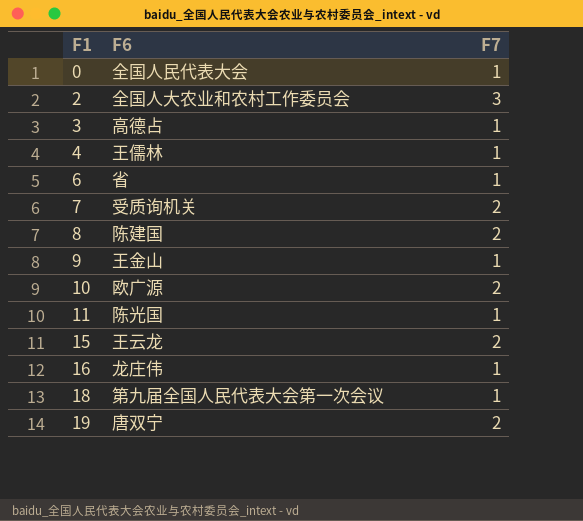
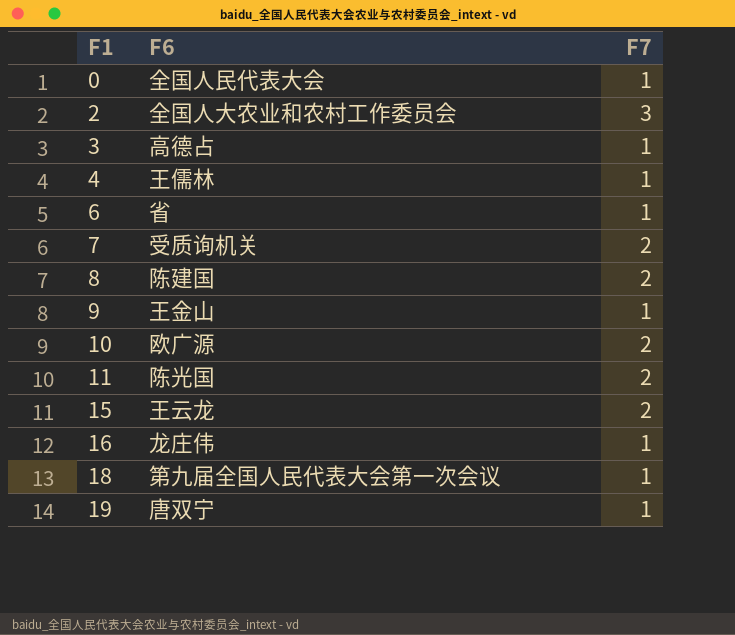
11 | F7: 1 -> 2
19 | F7: 2 -> 1

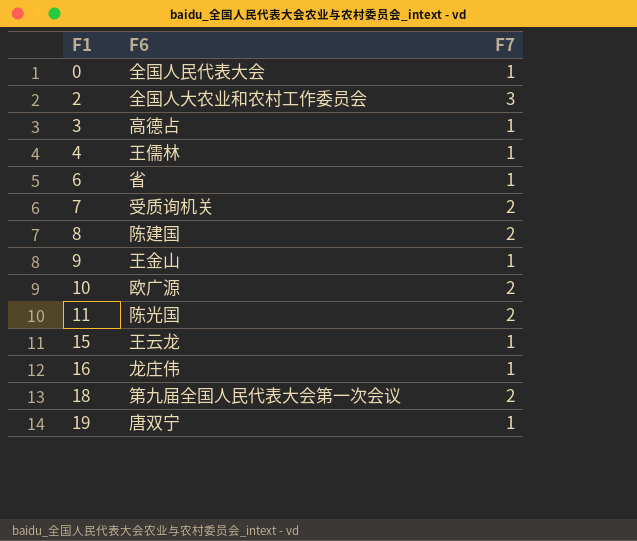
15 | F7: 2 -> 1
18 | F7: 1 -> 2

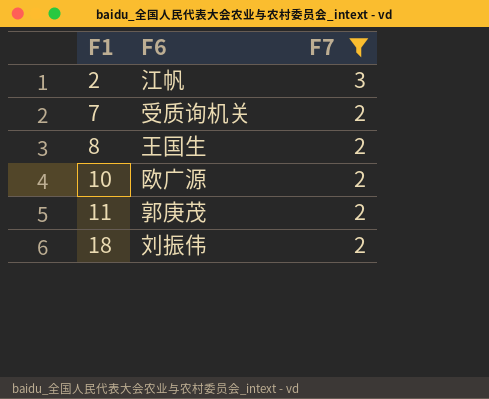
filter: none -> F7 != 1
2 | F6: 全国人大农业和农村工作委员会 -> 江帆
8 | F6: 陈建国 -> 王国生
11 | F6: 陈光国 -> 郭庚茂
18 | F6: 第九届全国人民代表大会第一次会议 -> 刘振伟

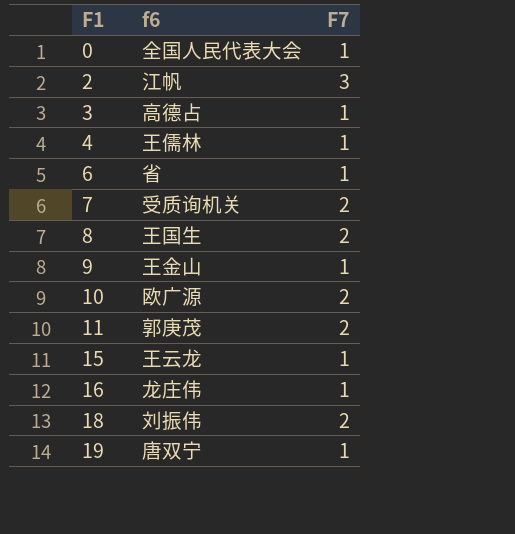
filter: F7 != 1 -> none
column name: F6 -> f6

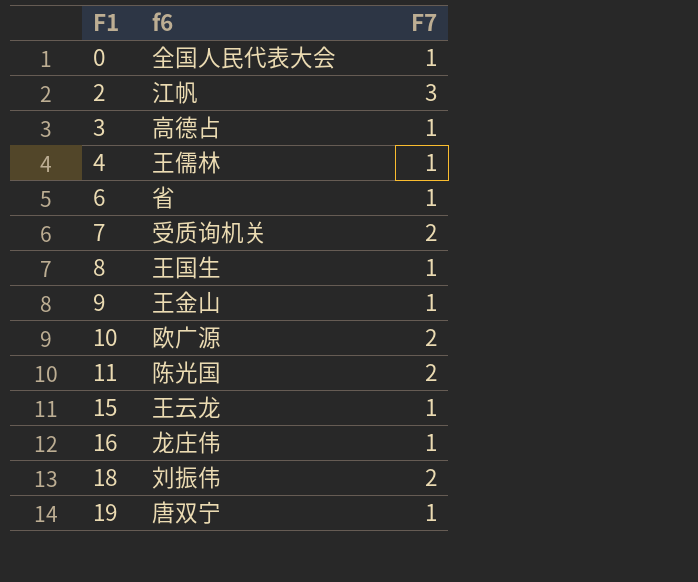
8 | F7: 2 -> 1
11 | f6: 郭庚茂 -> 陈光国

